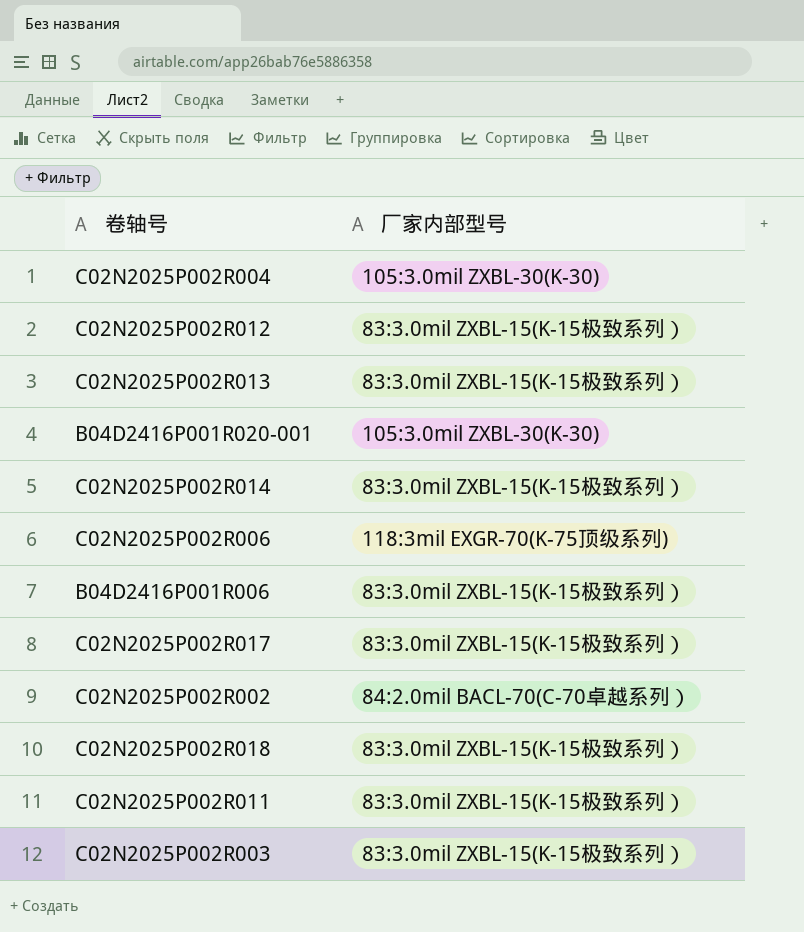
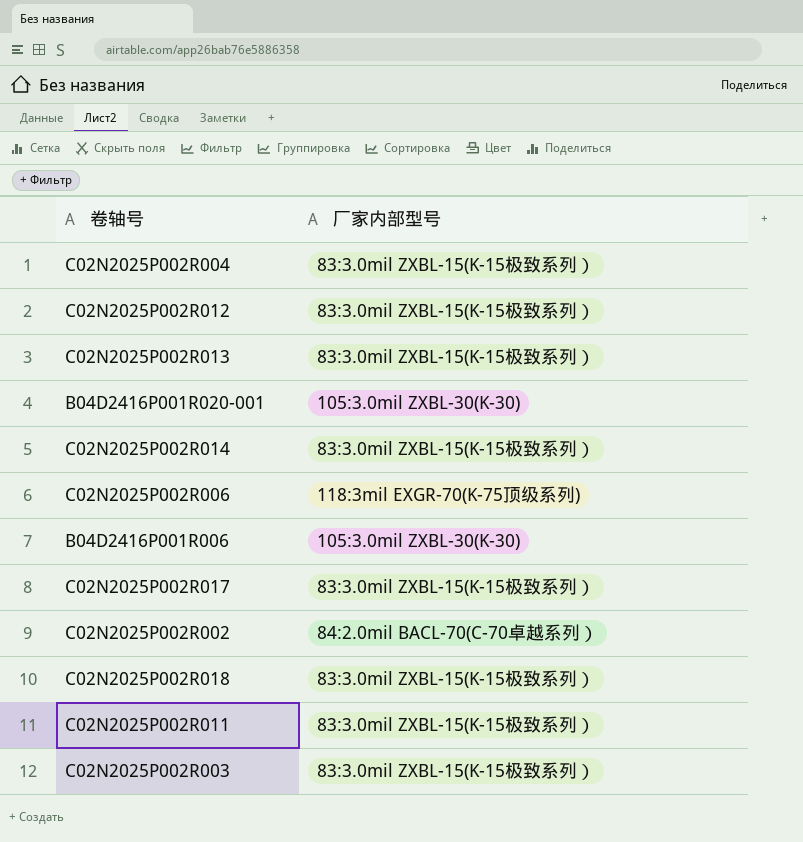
C02N2025P002R004 | 厂家内部型号: 105:3.0mil ZXBL-30(K-30) -> 83:3.0mil ZXBL-15(K-15极致系列）
B04D2416P001R006 | 厂家内部型号: 83:3.0mil ZXBL-15(K-15极致系列） -> 105:3.0mil ZXBL-30(K-30)

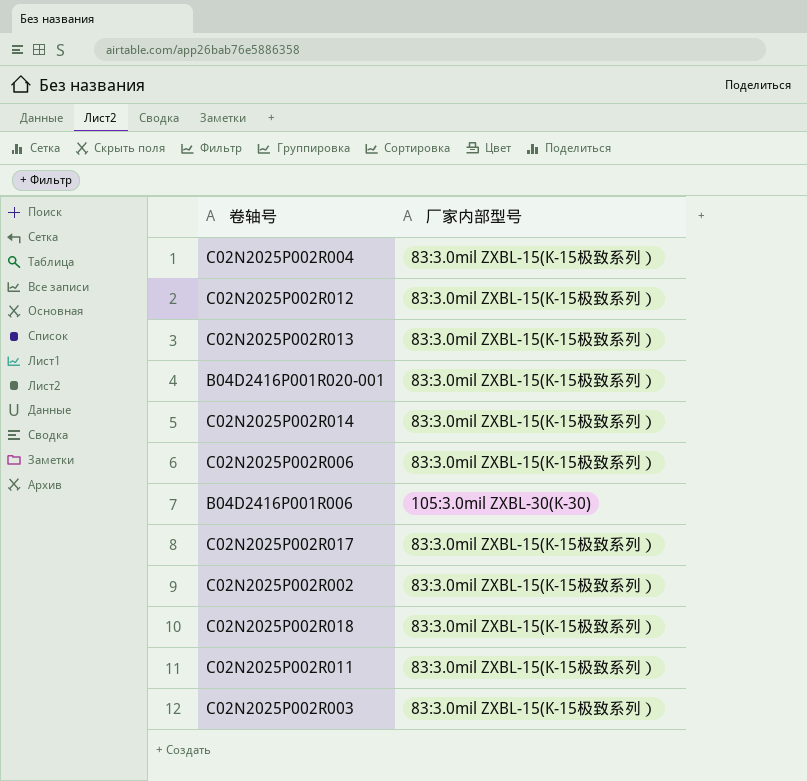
B04D2416P001R020-001 | 厂家内部型号: 105:3.0mil ZXBL-30(K-30) -> 83:3.0mil ZXBL-15(K-15极致系列）
C02N2025P002R006 | 厂家内部型号: 118:3mil EXGR-70(K-75顶级系列) -> 83:3.0mil ZXBL-15(K-15极致系列）
C02N2025P002R002 | 厂家内部型号: 84:2.0mil BACL-70(C-70卓越系列） -> 83:3.0mil ZXBL-15(K-15极致系列）

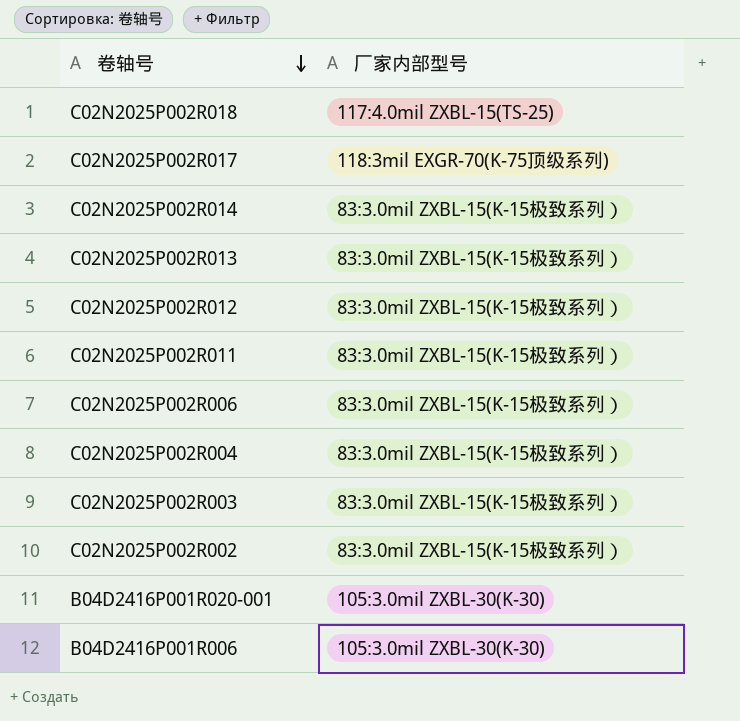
row order: none -> 卷轴号 descending
C02N2025P002R018 | 厂家内部型号: 83:3.0mil ZXBL-15(K-15极致系列） -> 117:4.0mil ZXBL-15(TS-25)
C02N2025P002R017 | 厂家内部型号: 83:3.0mil ZXBL-15(K-15极致系列） -> 118:3mil EXGR-70(K-75顶级系列)
B04D2416P001R020-001 | 厂家内部型号: 83:3.0mil ZXBL-15(K-15极致系列） -> 105:3.0mil ZXBL-30(K-30)

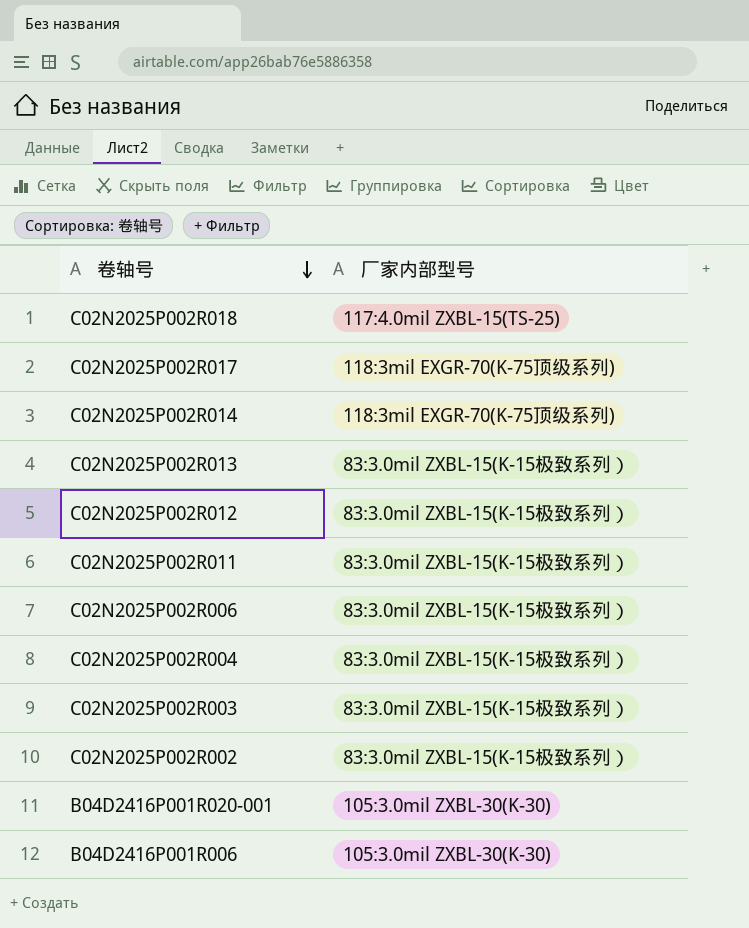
C02N2025P002R014 | 厂家内部型号: 83:3.0mil ZXBL-15(K-15极致系列） -> 118:3mil EXGR-70(K-75顶级系列)

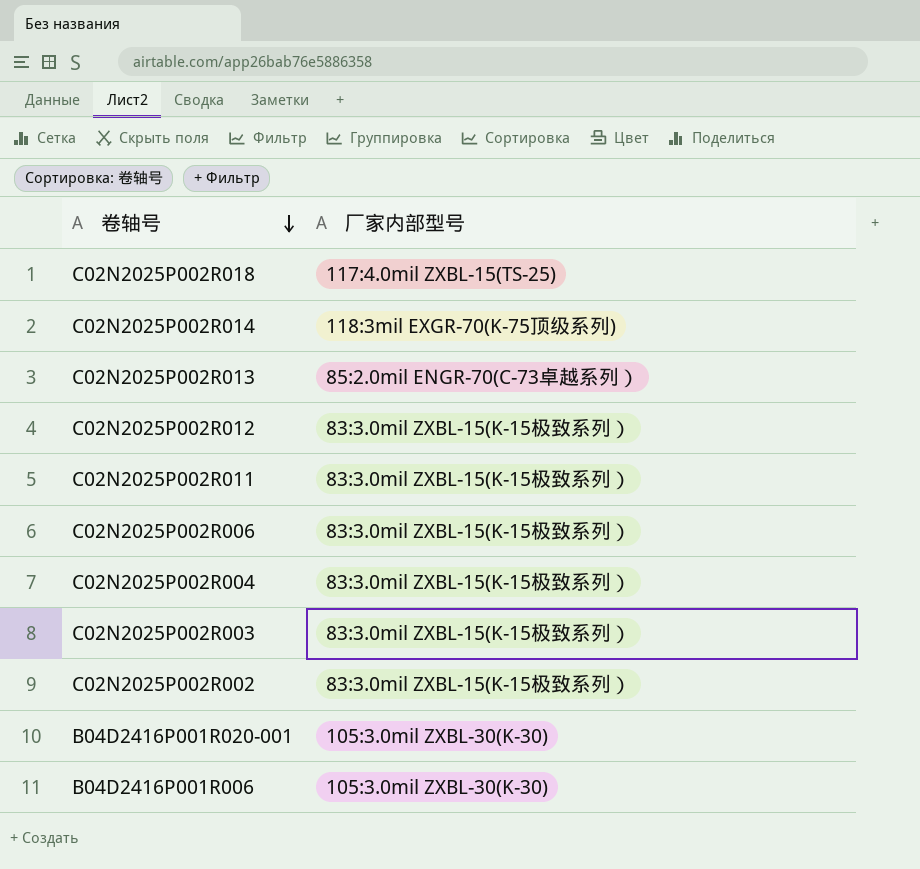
row C02N2025P002R017: 118:3mil EXGR-70(K-75顶级系列) -> none
C02N2025P002R013 | 厂家内部型号: 83:3.0mil ZXBL-15(K-15极致系列） -> 85:2.0mil ENGR-70(C-73卓越系列）

